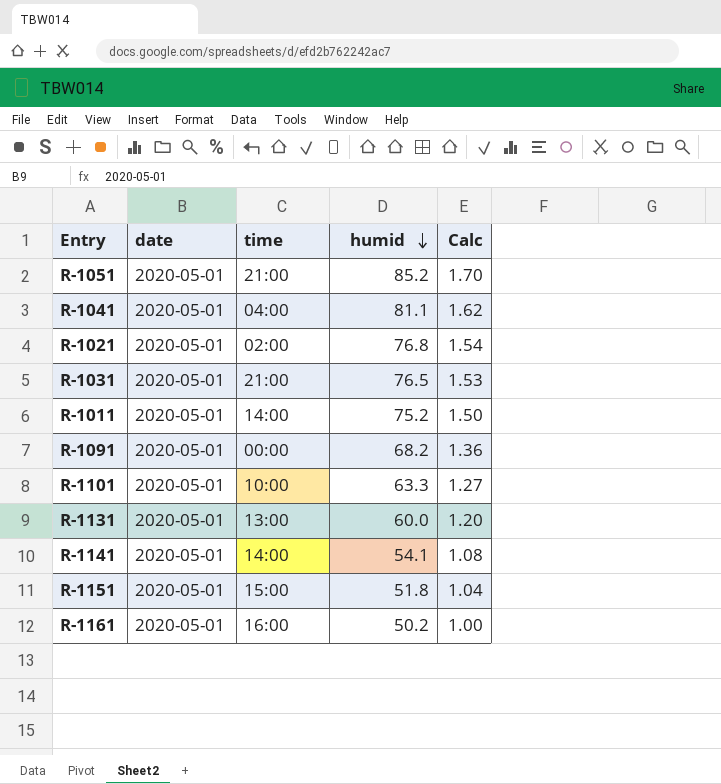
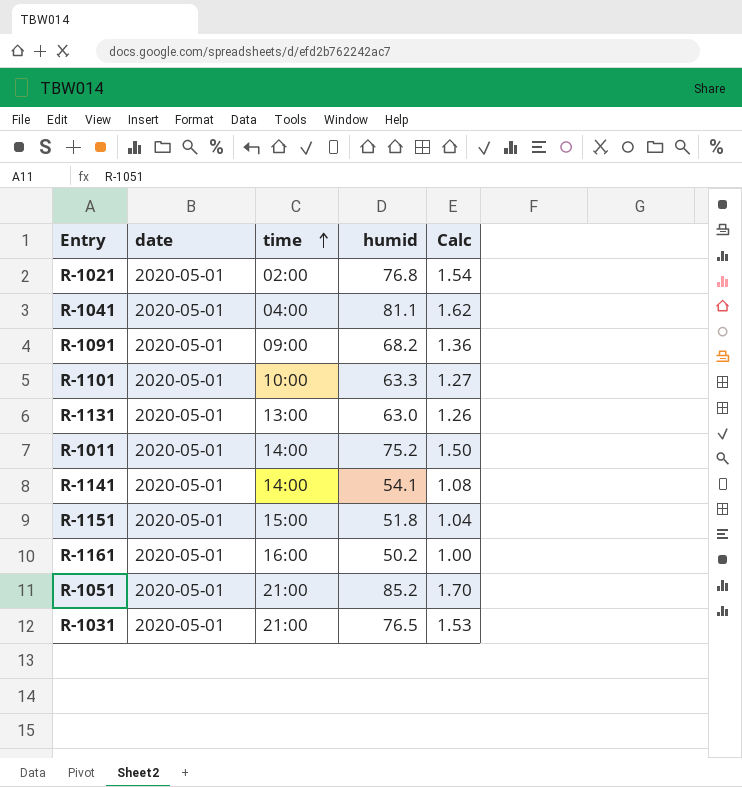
row order: humid descending -> time ascending
R-1091 | time: 00:00 -> 09:00
R-1131 | humid: 60.0 -> 63.0
R-1131 | Calc: 1.20 -> 1.26

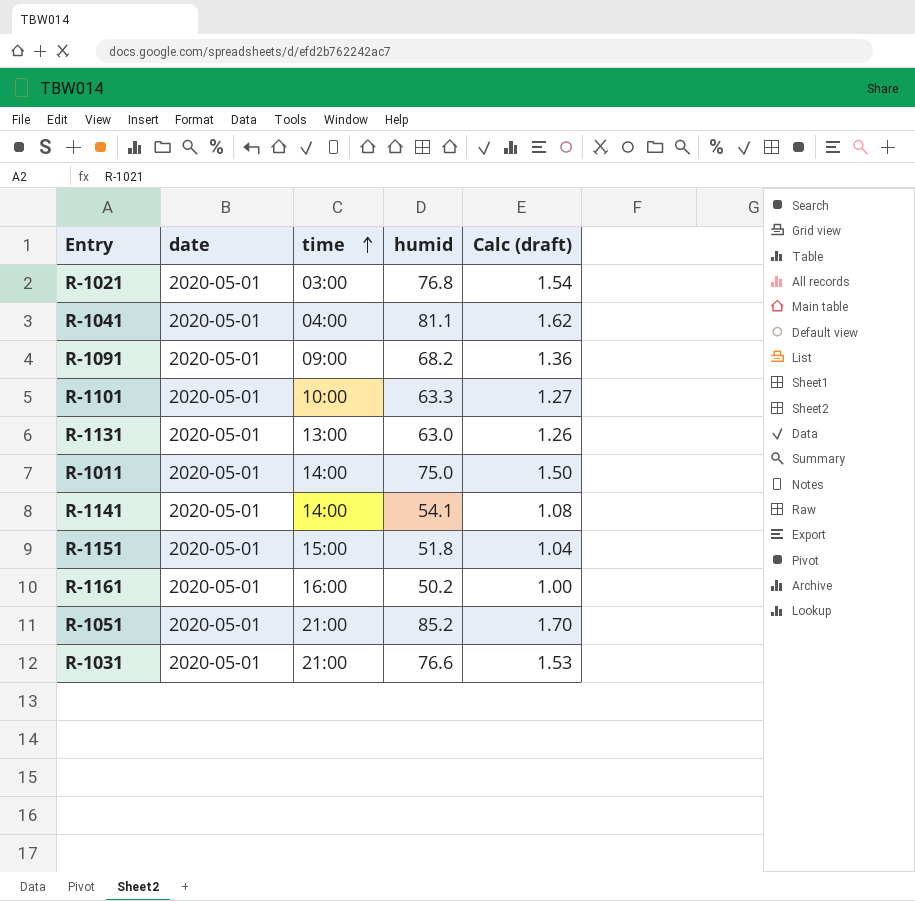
column name: Calc -> Calc (draft)
R-1021 | time: 02:00 -> 03:00
R-1011 | humid: 75.2 -> 75.0
R-1031 | humid: 76.5 -> 76.6

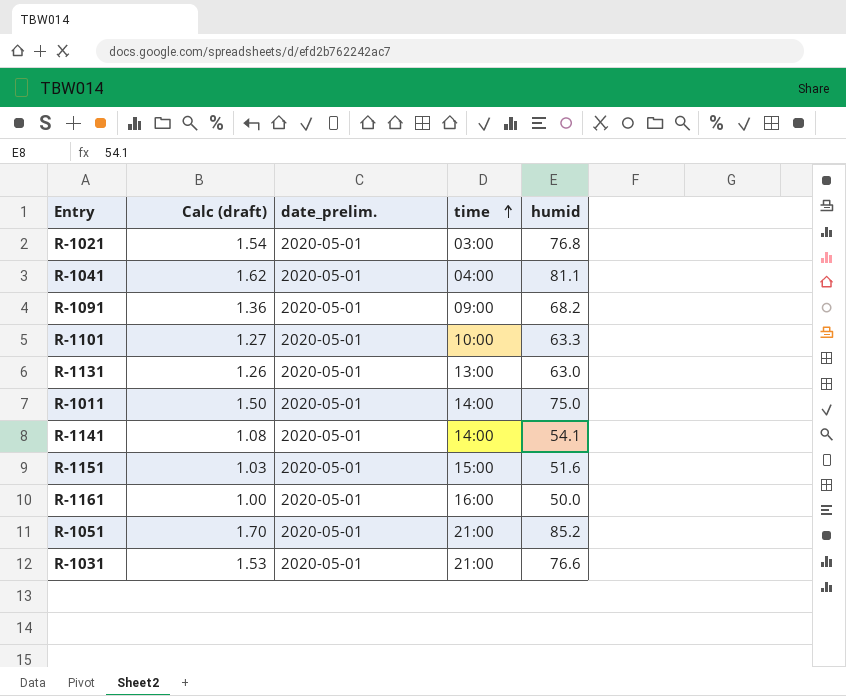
column Calc (draft) | position: 5 -> 2
column name: date -> date_prelim.
R-1151 | Calc (draft): 1.04 -> 1.03
R-1151 | humid: 51.8 -> 51.6
R-1161 | humid: 50.2 -> 50.0

